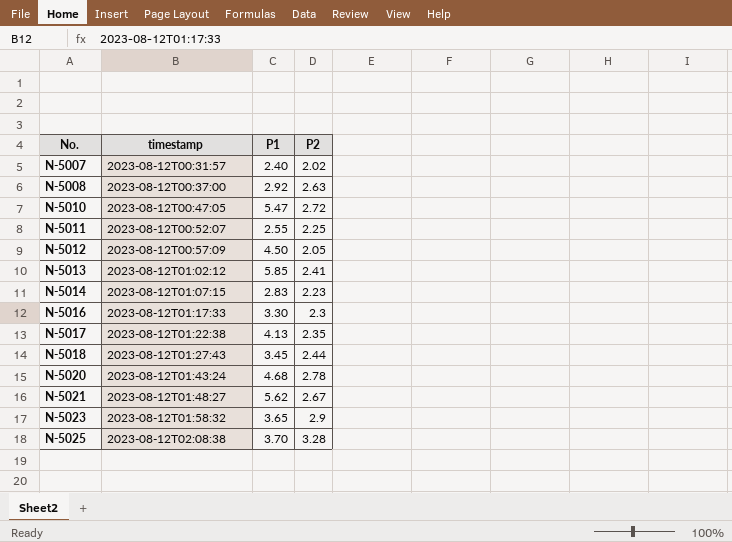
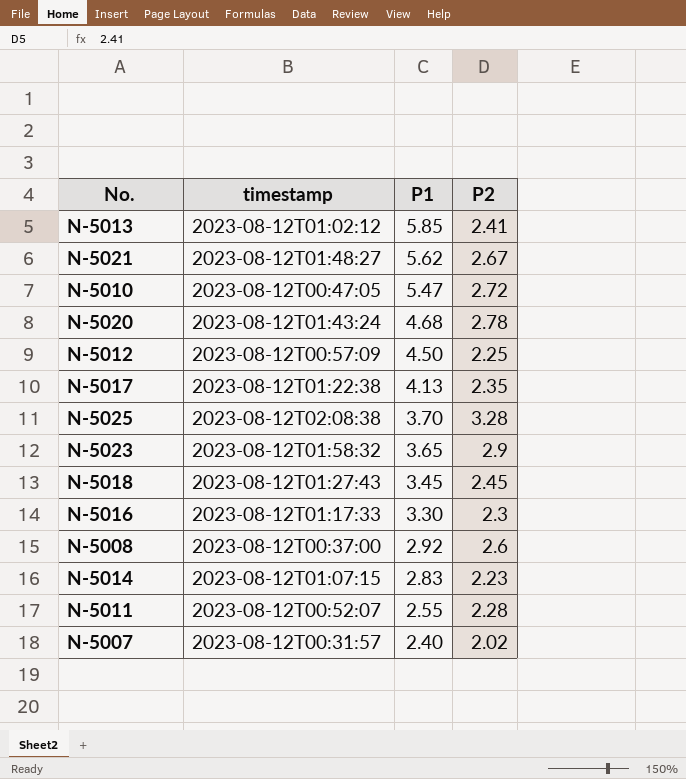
row order: No. ascending -> P1 descending
N-5012 | P2: 2.05 -> 2.25
N-5018 | P2: 2.44 -> 2.45
N-5008 | P2: 2.63 -> 2.6
N-5011 | P2: 2.25 -> 2.28

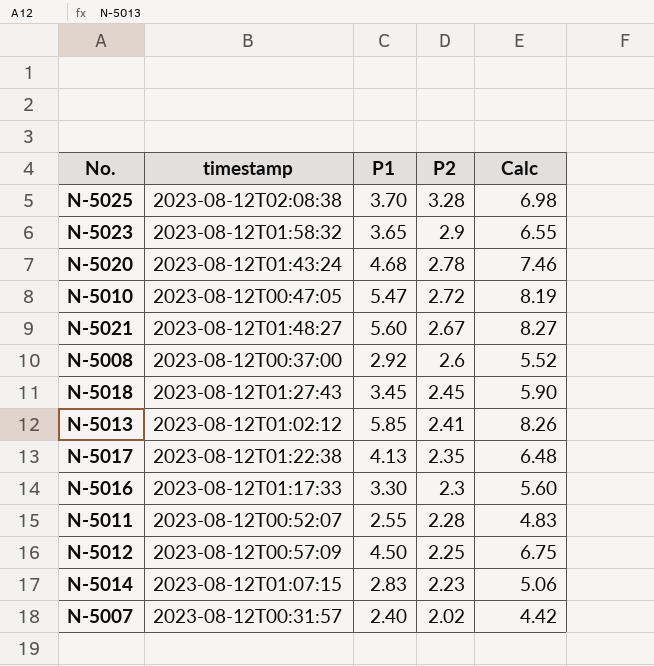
row order: P1 descending -> P2 descending
column Calc | formula: none -> [P1] + [P2]
N-5021 | P1: 5.62 -> 5.60

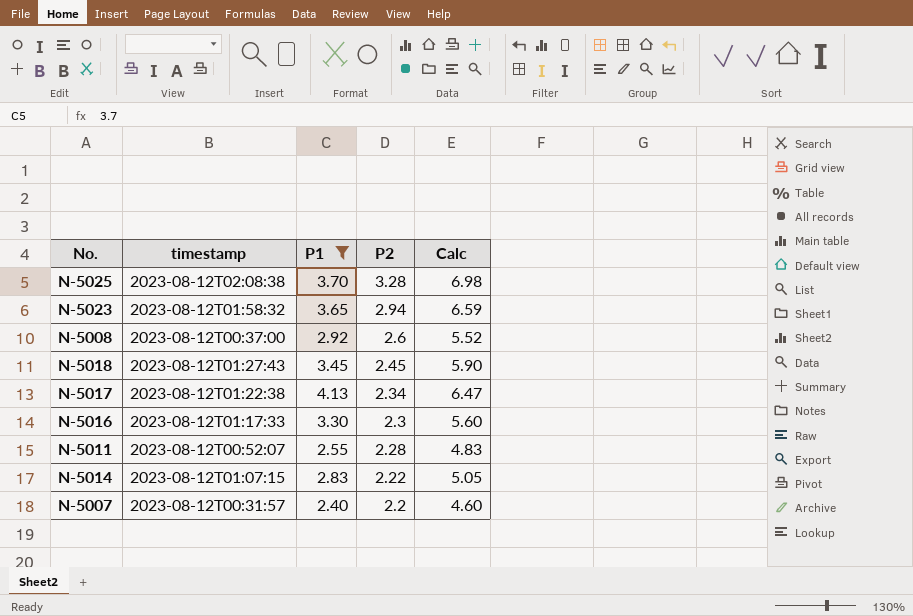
filter: none -> P1 <= 4.13
N-5023 | P2: 2.9 -> 2.94
N-5023 | Calc: 6.55 -> 6.59
N-5017 | P2: 2.35 -> 2.34
N-5017 | Calc: 6.48 -> 6.47
N-5014 | P2: 2.23 -> 2.22
N-5014 | Calc: 5.06 -> 5.05
N-5007 | P2: 2.02 -> 2.2
N-5007 | Calc: 4.42 -> 4.60

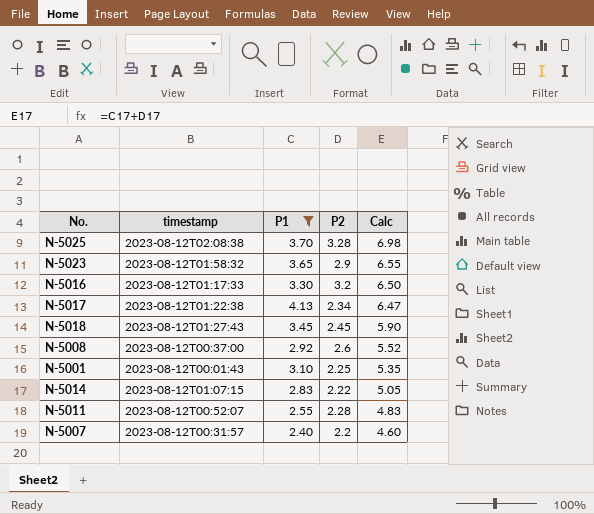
row order: P2 descending -> Calc descending
N-5023 | P2: 2.94 -> 2.9
N-5023 | Calc: 6.59 -> 6.55
N-5016 | P2: 2.3 -> 3.2
N-5016 | Calc: 5.60 -> 6.50
row N-5001: none -> 2023-08-12T00:01:43 | 3.10 | 2.25 | 5.35

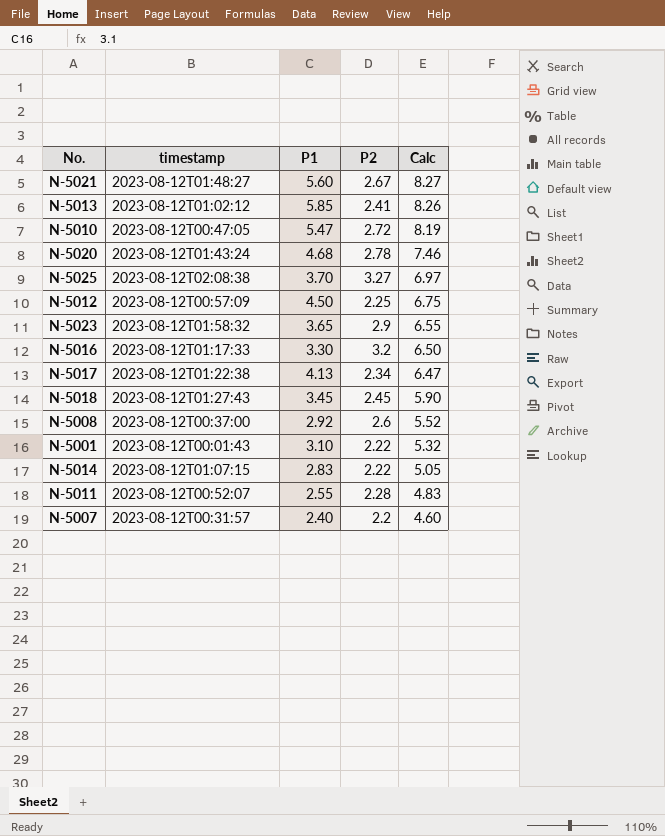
filter: P1 <= 4.13 -> none
N-5025 | P2: 3.28 -> 3.27
N-5025 | Calc: 6.98 -> 6.97
N-5001 | P2: 2.25 -> 2.22
N-5001 | Calc: 5.35 -> 5.32

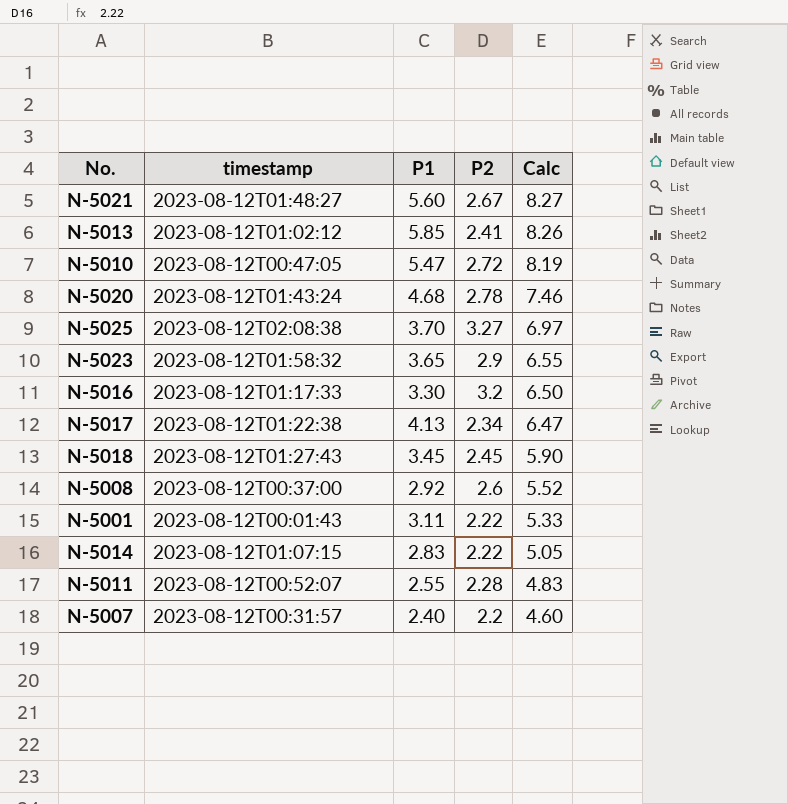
row N-5012: 2023-08-12T00:57:09 | 4.50 | 2.25 | 6.75 -> none
N-5001 | P1: 3.10 -> 3.11
N-5001 | Calc: 5.32 -> 5.33

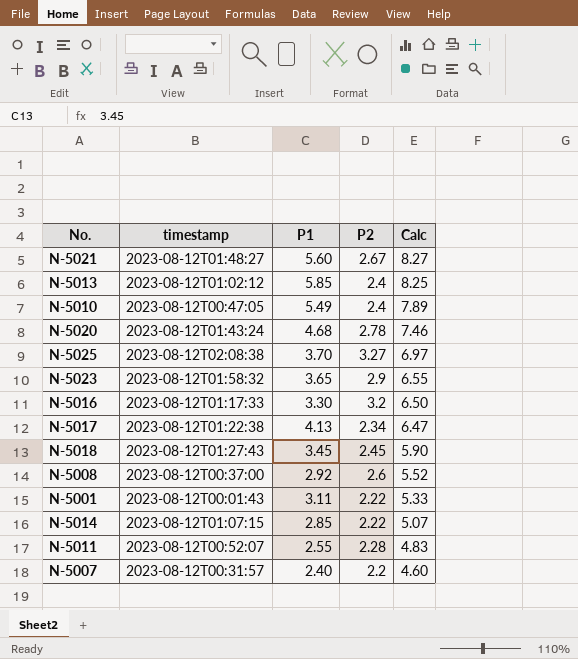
N-5013 | P2: 2.41 -> 2.4
N-5013 | Calc: 8.26 -> 8.25
N-5010 | P1: 5.47 -> 5.49
N-5010 | P2: 2.72 -> 2.4
N-5010 | Calc: 8.19 -> 7.89
N-5014 | P1: 2.83 -> 2.85
N-5014 | Calc: 5.05 -> 5.07

